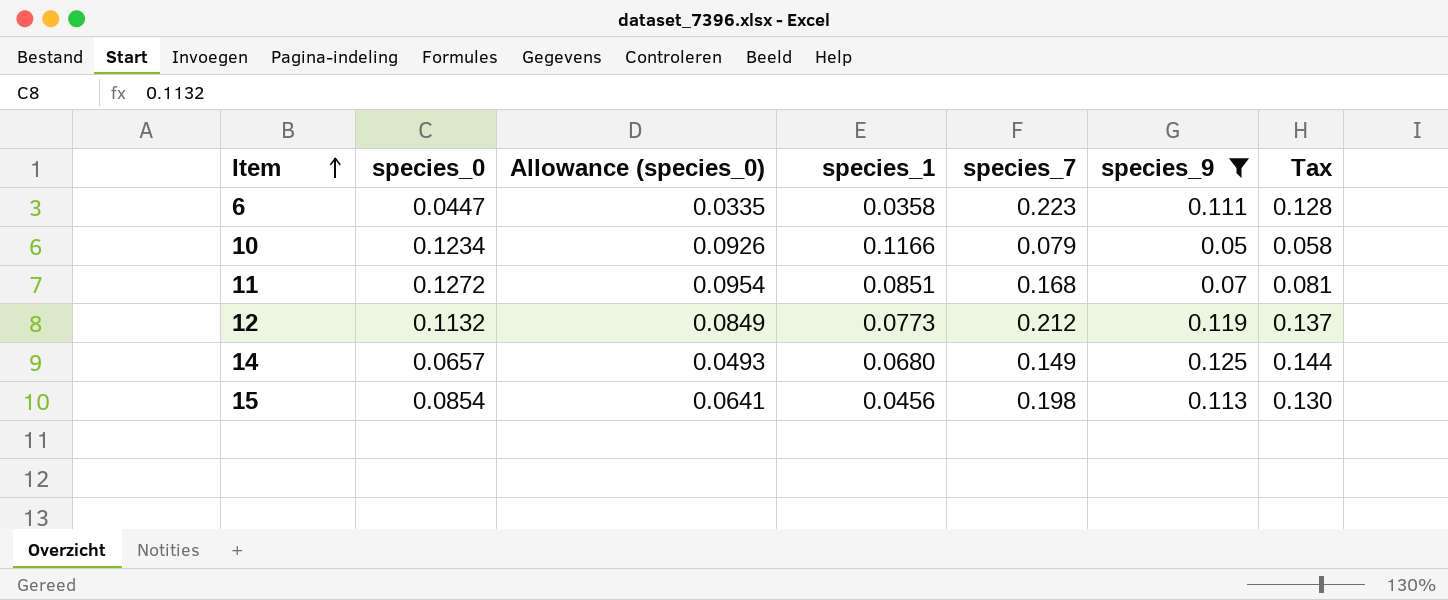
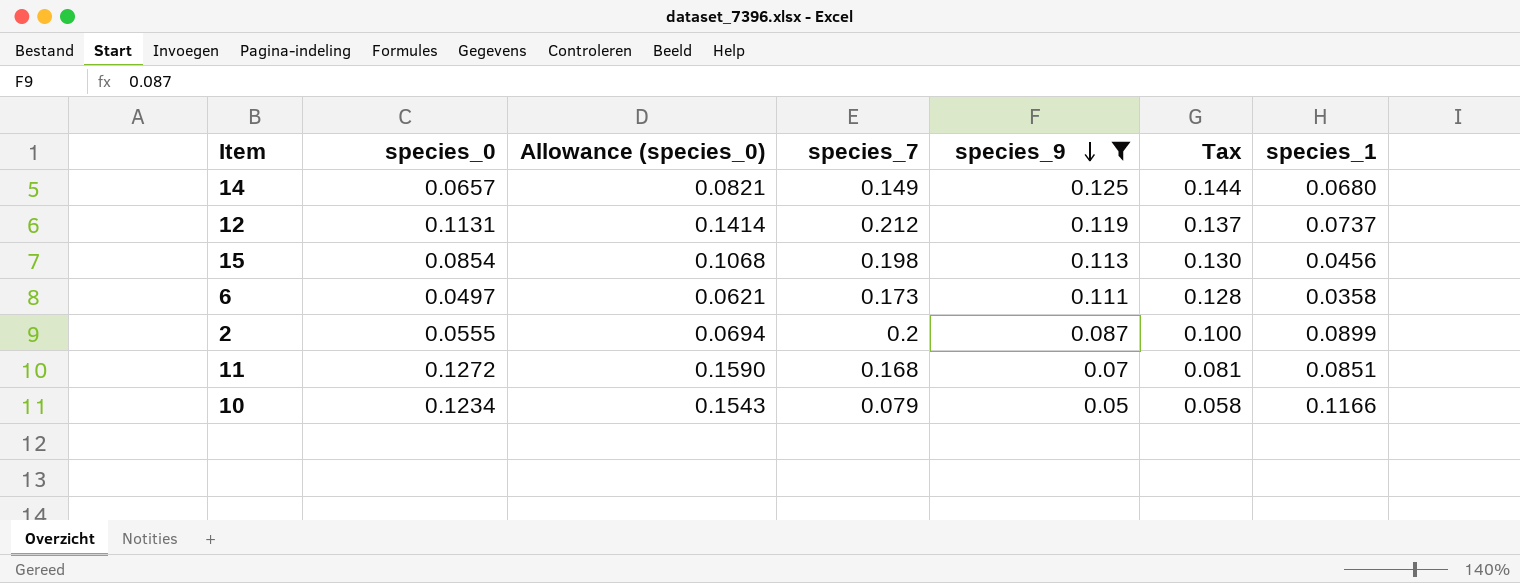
row order: Item ascending -> species_9 descending
column Allowance (species_0) | formula: [species_0] * 0.75 -> [species_0] * 1.25
column species_1 | position: 4 -> 7
12 | species_0: 0.1132 -> 0.1131
12 | species_1: 0.0773 -> 0.0737
6 | species_0: 0.0447 -> 0.0497
6 | species_7: 0.223 -> 0.173
row 2: none -> 0.0555 | 0.0694 | 0.2 | 0.087 | 0.100 | 0.0899

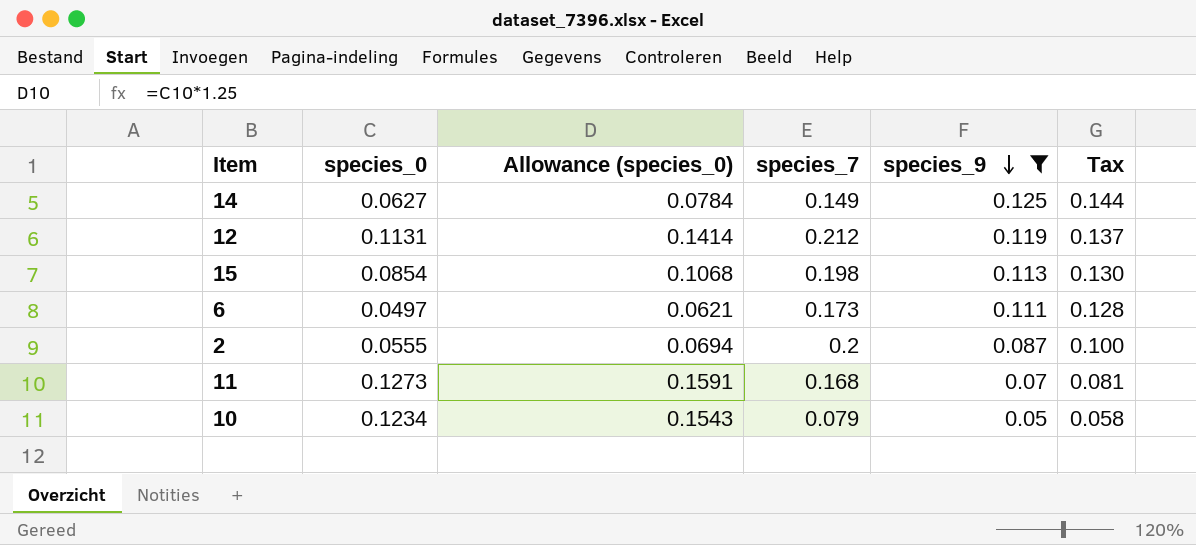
column species_1 | position: 7 -> none
14 | species_0: 0.0657 -> 0.0627
14 | Allowance (species_0): 0.0821 -> 0.0784
11 | species_0: 0.1272 -> 0.1273
11 | Allowance (species_0): 0.1590 -> 0.1591

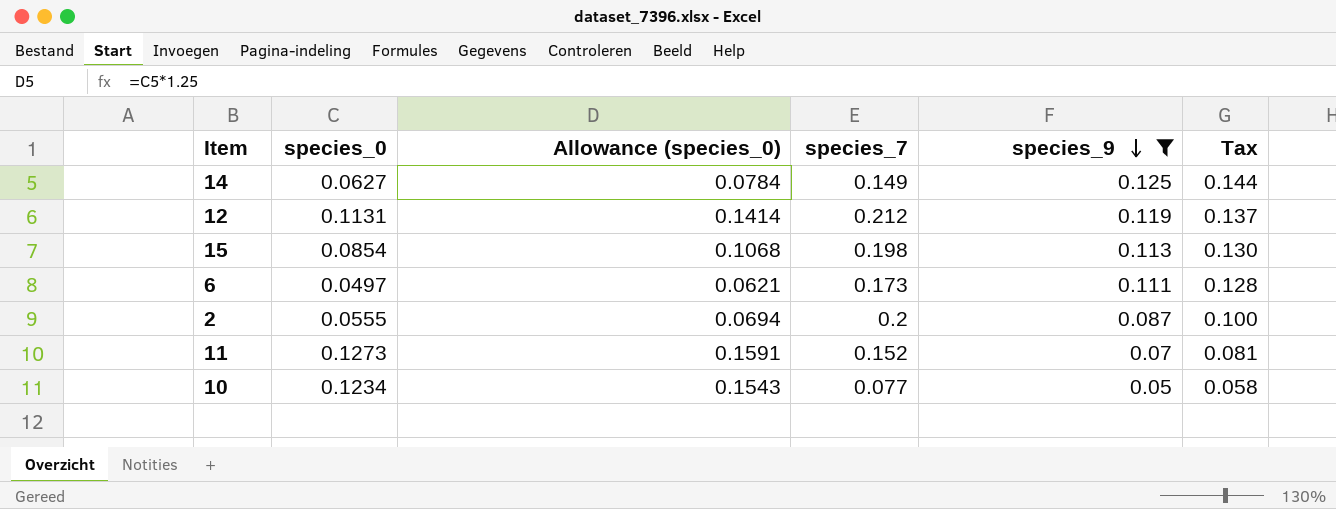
11 | species_7: 0.168 -> 0.152
10 | species_7: 0.079 -> 0.077

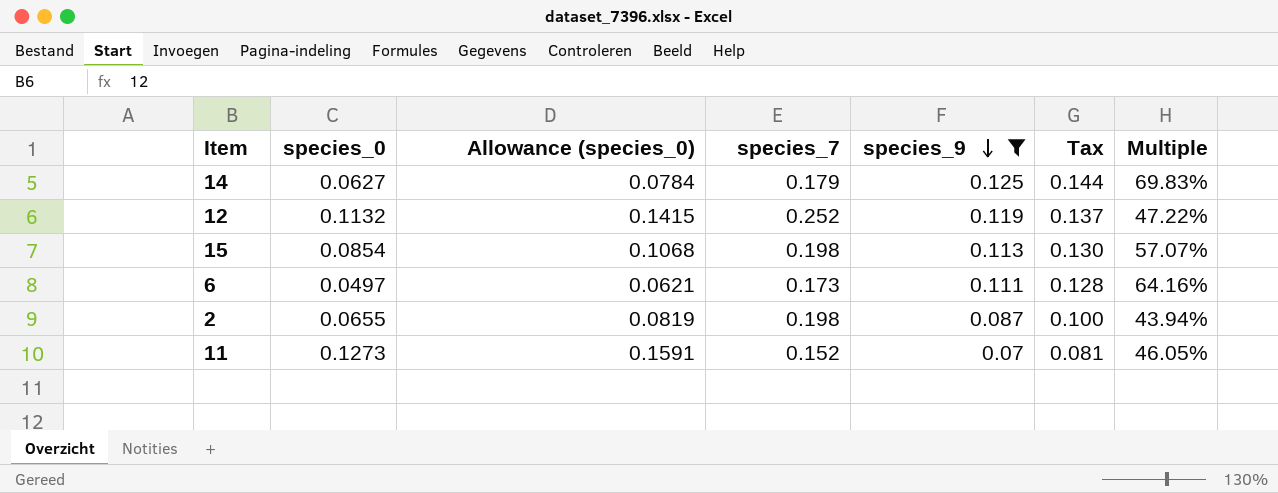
column Multiple | formula: none -> [species_9] / [species_7]
row 10: 0.1234 | 0.1543 | 0.077 | 0.05 | 0.058 -> none
14 | species_7: 0.149 -> 0.179
12 | species_0: 0.1131 -> 0.1132
12 | Allowance (species_0): 0.1414 -> 0.1415
12 | species_7: 0.212 -> 0.252
2 | species_0: 0.0555 -> 0.0655
2 | Allowance (species_0): 0.0694 -> 0.0819
2 | species_7: 0.2 -> 0.198

